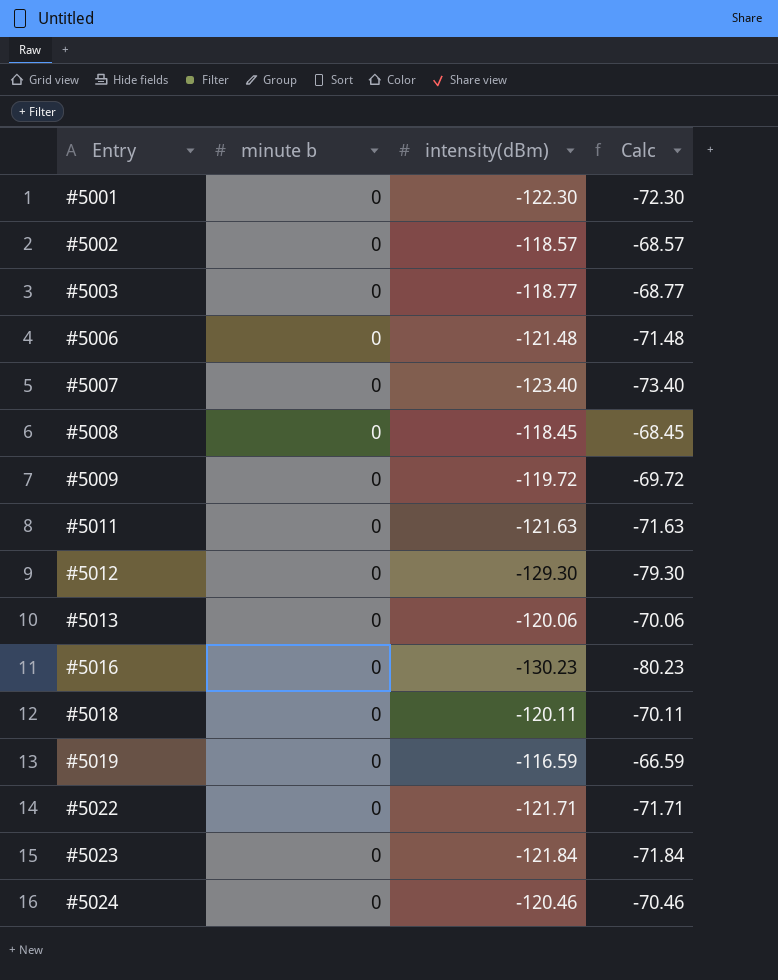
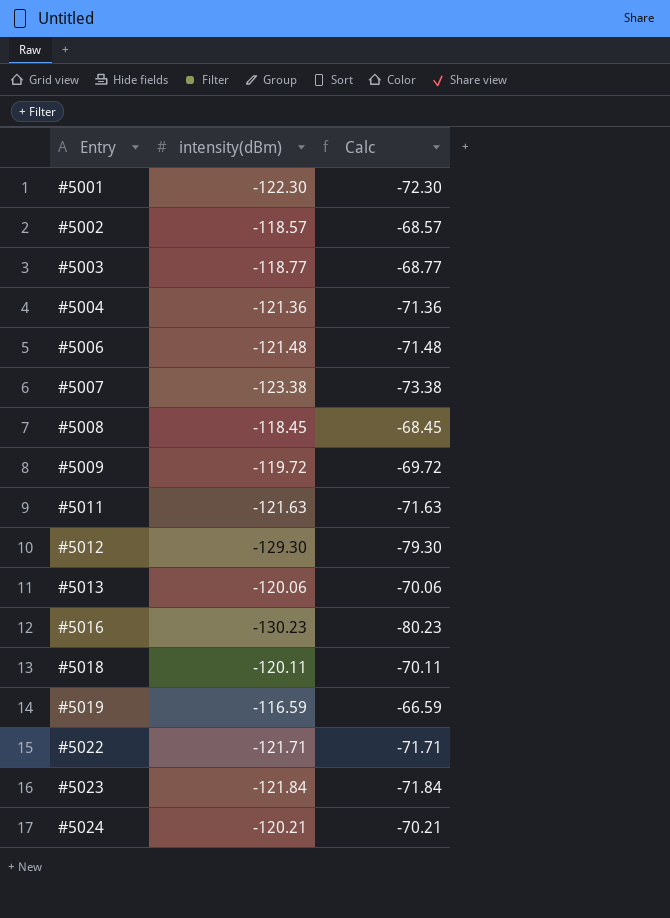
column minute b | position: 2 -> none
row #5004: none -> -121.36 | -71.36
#5007 | intensity(dBm): -123.40 -> -123.38
#5007 | Calc: -73.40 -> -73.38
#5024 | intensity(dBm): -120.46 -> -120.21
#5024 | Calc: -70.46 -> -70.21

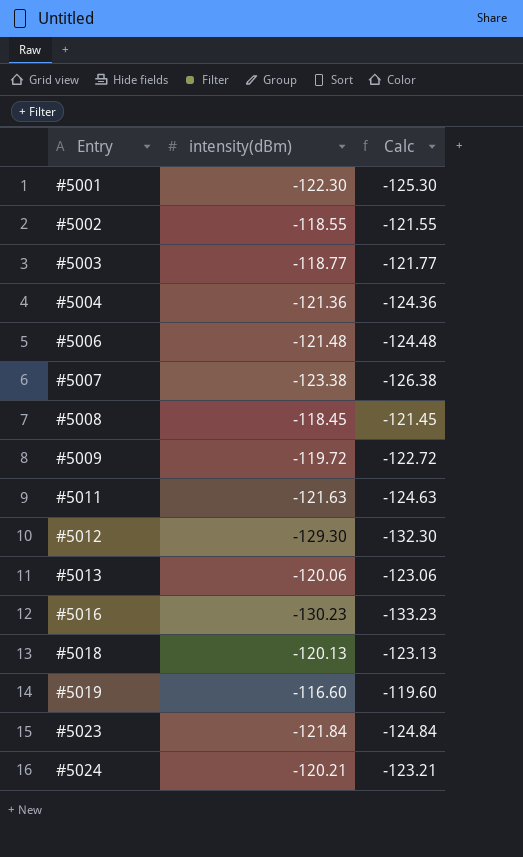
column Calc | formula: [intensity(dBm)] + 50 -> [intensity(dBm)] - 3
row #5022: -121.71 | -71.71 -> none
#5002 | intensity(dBm): -118.57 -> -118.55
#5018 | intensity(dBm): -120.11 -> -120.13
#5019 | intensity(dBm): -116.59 -> -116.60

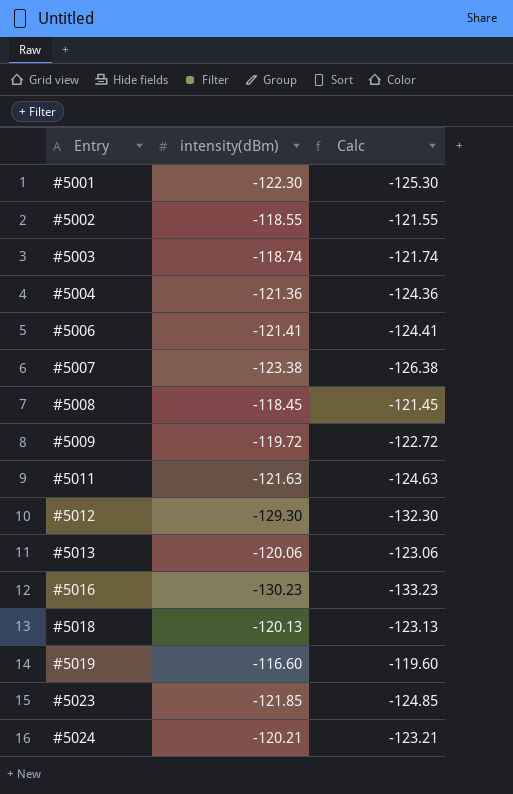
#5003 | intensity(dBm): -118.77 -> -118.74
#5003 | Calc: -121.77 -> -121.74
#5006 | intensity(dBm): -121.48 -> -121.41
#5006 | Calc: -124.48 -> -124.41
#5023 | intensity(dBm): -121.84 -> -121.85
#5023 | Calc: -124.84 -> -124.85

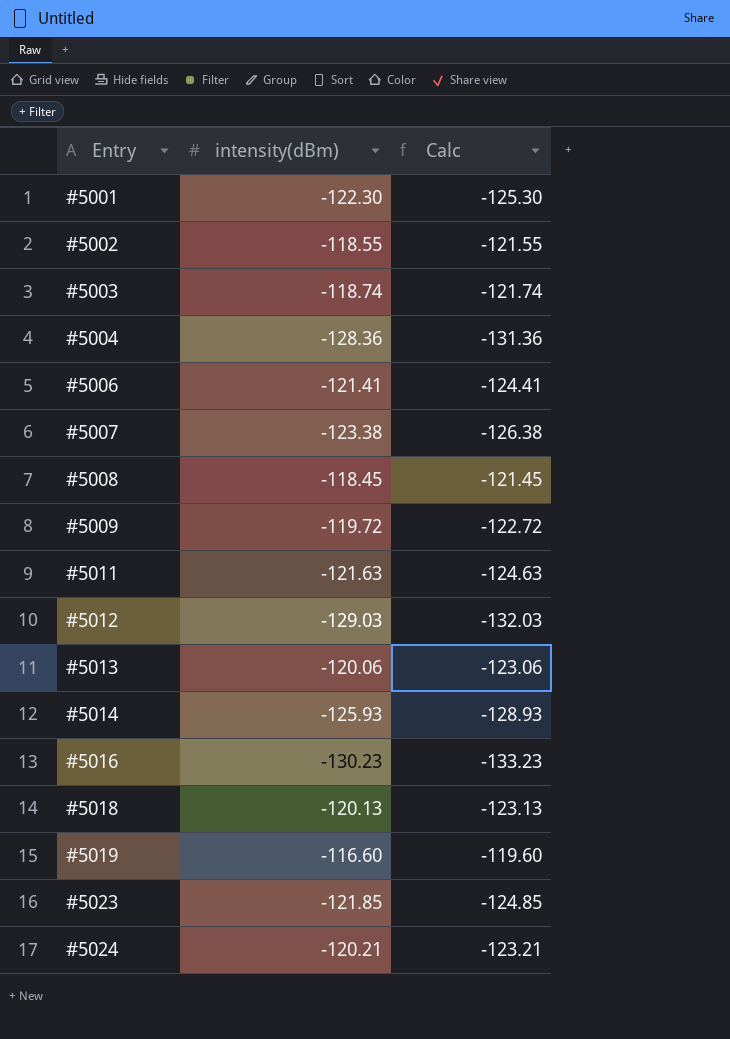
#5004 | intensity(dBm): -121.36 -> -128.36
#5004 | Calc: -124.36 -> -131.36
#5012 | intensity(dBm): -129.30 -> -129.03
#5012 | Calc: -132.30 -> -132.03
row #5014: none -> -125.93 | -128.93

